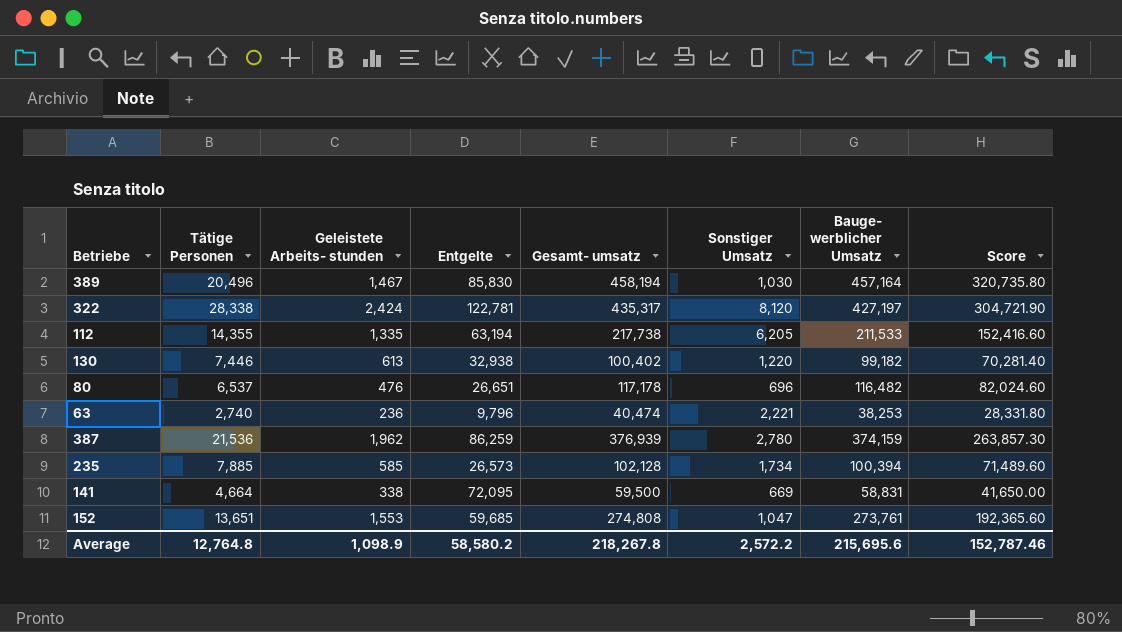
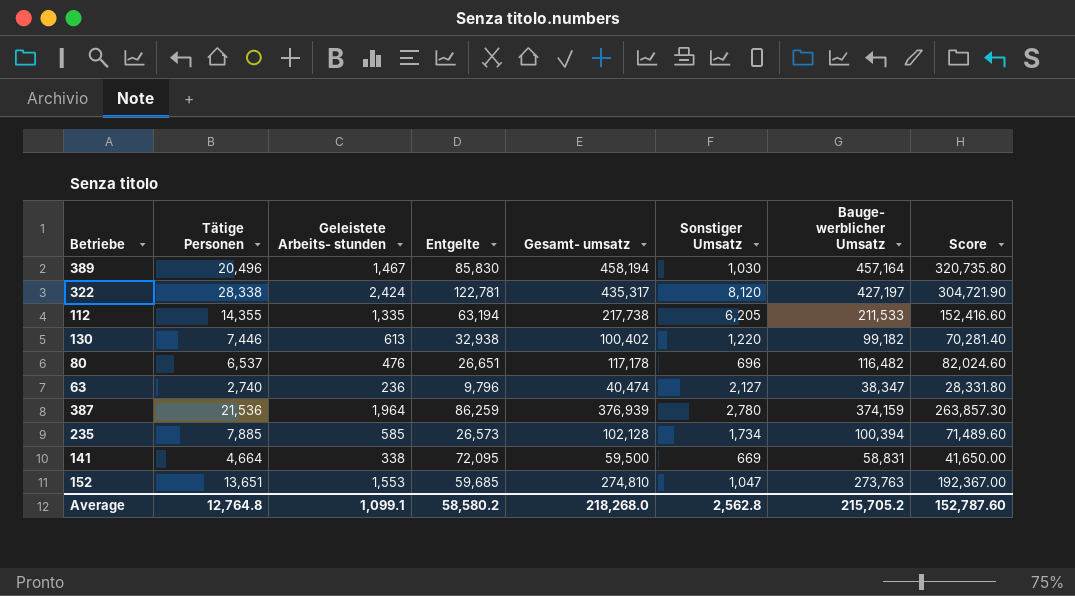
63 | Sonstiger Umsatz: 2,221 -> 2,127
63 | Bauge- werblicher Umsatz: 38,253 -> 38,347
387 | Geleistete Arbeits- stunden: 1,962 -> 1,964
152 | Gesamt- umsatz: 274,808 -> 274,810
152 | Bauge- werblicher Umsatz: 273,761 -> 273,763
152 | Score: 192,365.60 -> 192,367.00
Average | Geleistete Arbeits- stunden: 1,098.9 -> 1,099.1
Average | Gesamt- umsatz: 218,267.8 -> 218,268.0
Average | Sonstiger Umsatz: 2,572.2 -> 2,562.8
Average | Bauge- werblicher Umsatz: 215,695.6 -> 215,705.2
Average | Score: 152,787.46 -> 152,787.60

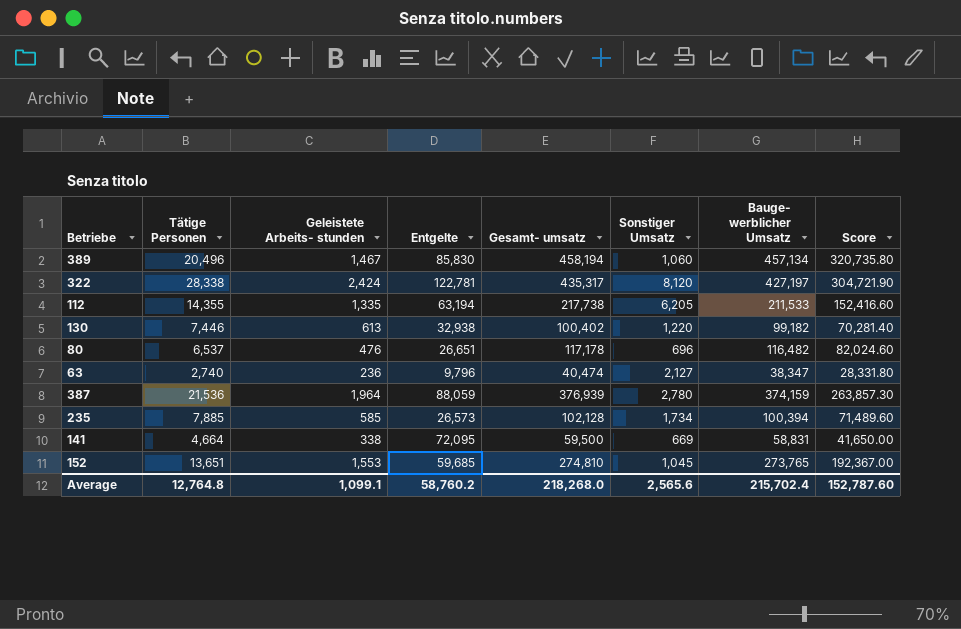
389 | Sonstiger Umsatz: 1,030 -> 1,060
389 | Bauge- werblicher Umsatz: 457,164 -> 457,134
387 | Entgelte: 86,259 -> 88,059
152 | Sonstiger Umsatz: 1,047 -> 1,045
152 | Bauge- werblicher Umsatz: 273,763 -> 273,765
Average | Entgelte: 58,580.2 -> 58,760.2
Average | Sonstiger Umsatz: 2,562.8 -> 2,565.6
Average | Bauge- werblicher Umsatz: 215,705.2 -> 215,702.4

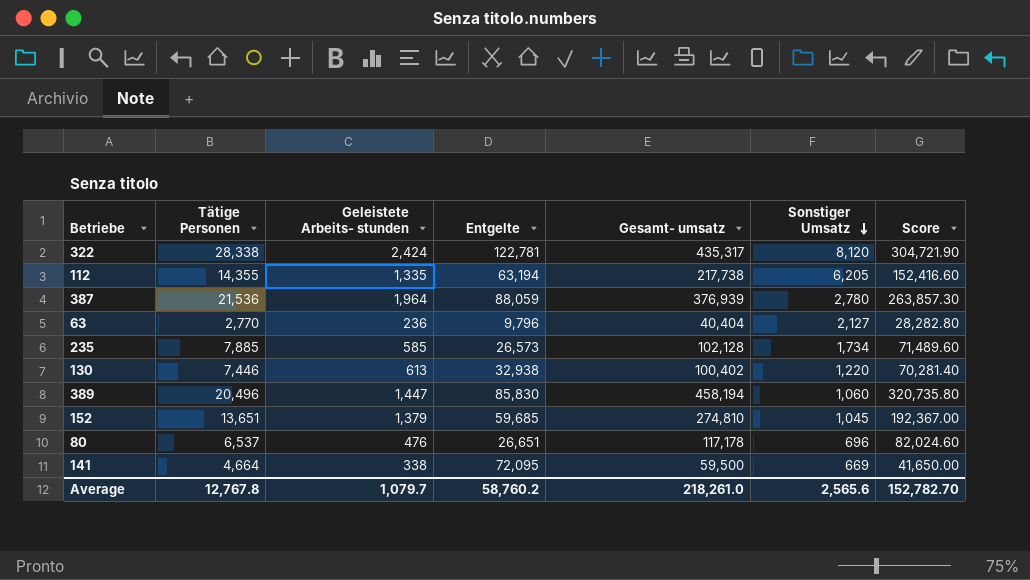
row order: none -> Sonstiger Umsatz descending
column Bauge- werblicher Umsatz | formula: [Gesamt- umsatz] - [Sonstiger Umsatz] -> none
63 | Tätige Personen: 2,740 -> 2,770
63 | Gesamt- umsatz: 40,474 -> 40,404
63 | Score: 28,331.80 -> 28,282.80
389 | Geleistete Arbeits- stunden: 1,467 -> 1,447
152 | Geleistete Arbeits- stunden: 1,553 -> 1,379
Average | Tätige Personen: 12,764.8 -> 12,767.8
Average | Geleistete Arbeits- stunden: 1,099.1 -> 1,079.7
Average | Gesamt- umsatz: 218,268.0 -> 218,261.0
Average | Score: 152,787.60 -> 152,782.70

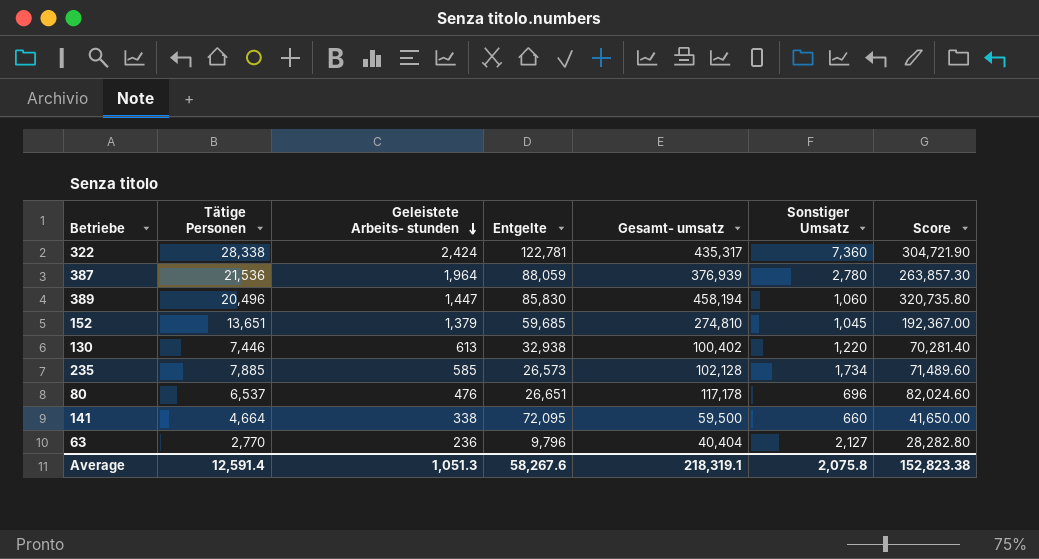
row order: Sonstiger Umsatz descending -> Geleistete Arbeits- stunden descending
row 112: 14,355 | 1,335 | 63,194 | 217,738 | 6,205 | 152,416.60 -> none
322 | Sonstiger Umsatz: 8,120 -> 7,360
141 | Sonstiger Umsatz: 669 -> 660
Average | Tätige Personen: 12,767.8 -> 12,591.4
Average | Geleistete Arbeits- stunden: 1,079.7 -> 1,051.3
Average | Entgelte: 58,760.2 -> 58,267.6
Average | Gesamt- umsatz: 218,261.0 -> 218,319.1
Average | Sonstiger Umsatz: 2,565.6 -> 2,075.8
Average | Score: 152,782.70 -> 152,823.38

